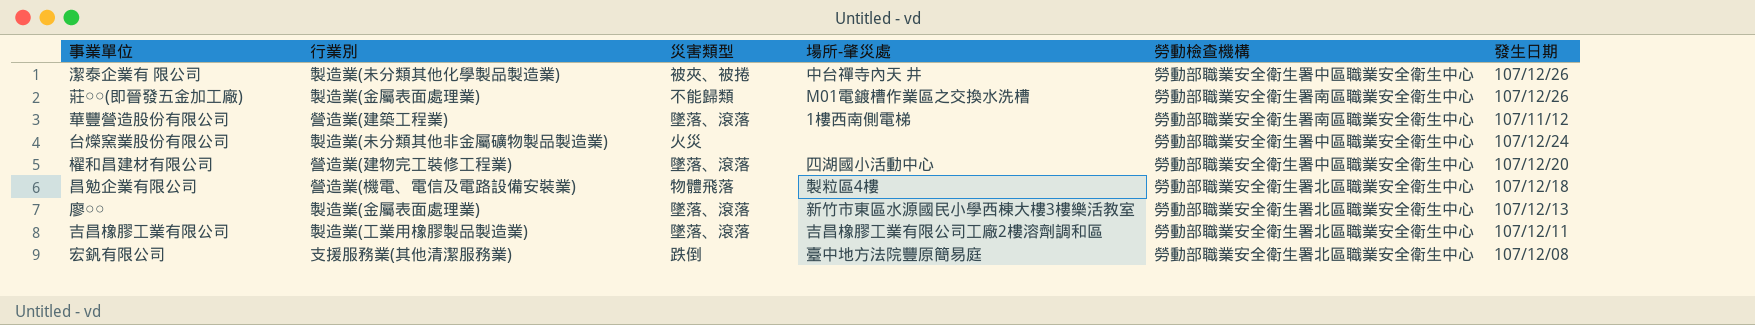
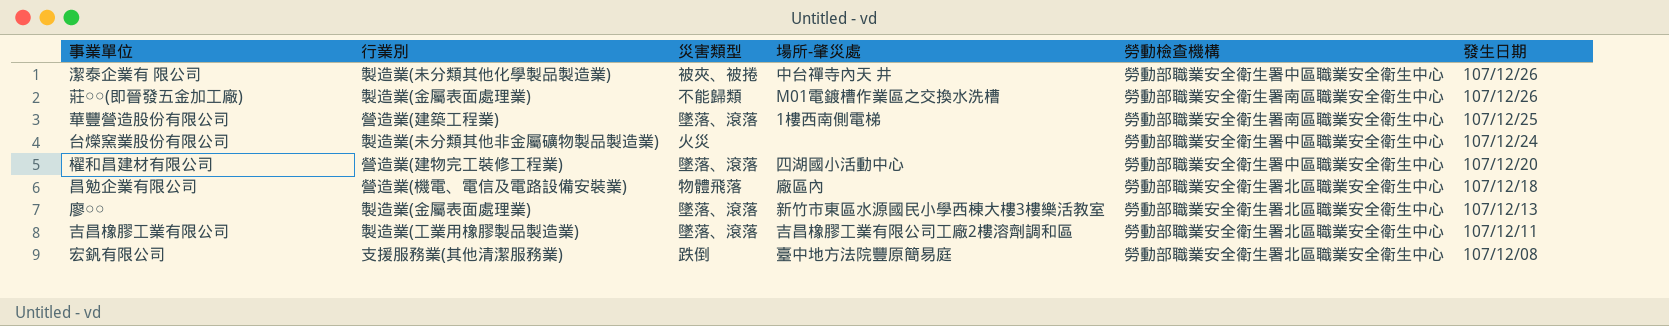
華豐營造股份有限公司 | 發生日期: 107/11/12 -> 107/12/25
昌勉企業有限公司 | 場所-肇災處: 製粒區4樓 -> 廠區內

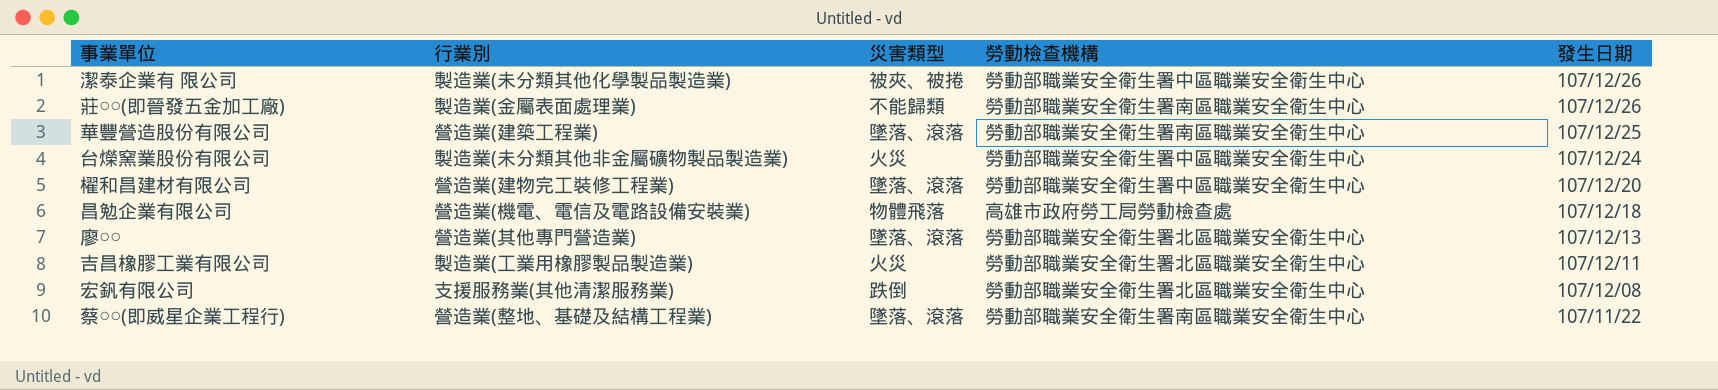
column 場所-肇災處 | position: 4 -> none
昌勉企業有限公司 | 勞動檢查機構: 勞動部職業安全衛生署北區職業安全衛生中心 -> 高雄市政府勞工局勞動檢查處
廖○○ | 行業別: 製造業(金屬表面處理業) -> 營造業(其他專門營造業)
吉昌橡膠工業有限公司 | 災害類型: 墜落、滾落 -> 火災
row 蔡○○(即威星企業工程行): none -> 營造業(整地、基礎及結構工程業) | 墜落、滾落 | 勞動部職業安全衛生署南區職業安全衛生中心 | 107/11/22

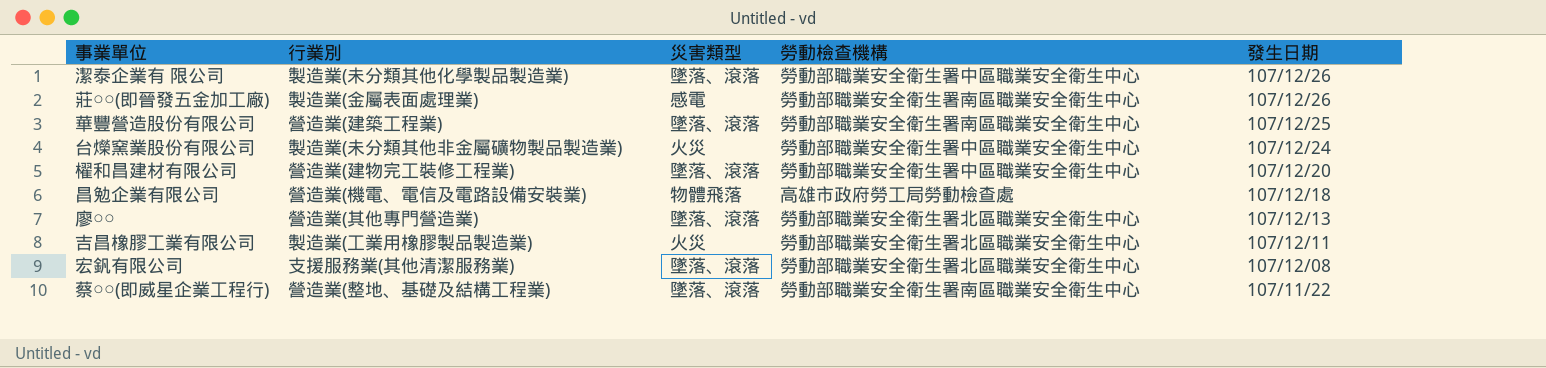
潔泰企業有 限公司 | 災害類型: 被夾、被捲 -> 墜落、滾落
莊○○(即晉發五金加工廠) | 災害類型: 不能歸類 -> 感電
宏釩有限公司 | 災害類型: 跌倒 -> 墜落、滾落

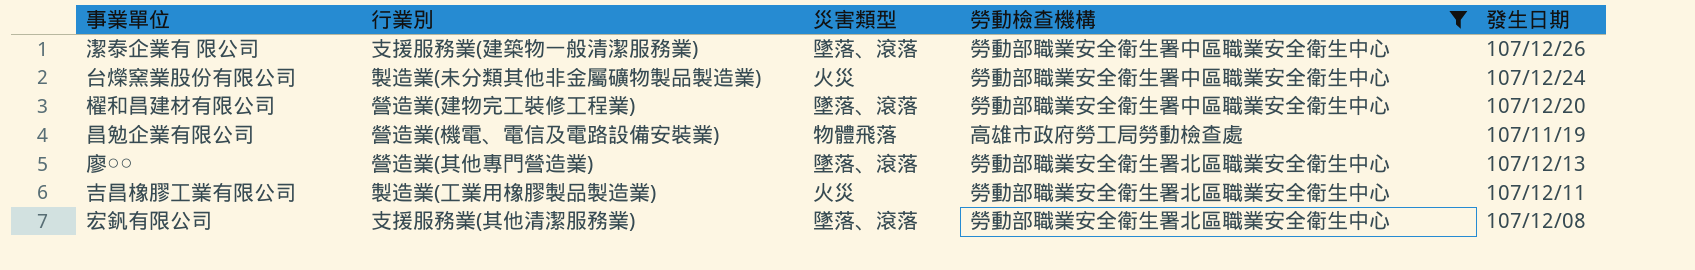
filter: none -> 勞動檢查機構 != 勞動部職業安全衛生署南區職業安全衛生中心
潔泰企業有 限公司 | 行業別: 製造業(未分類其他化學製品製造業) -> 支援服務業(建築物一般清潔服務業)
昌勉企業有限公司 | 發生日期: 107/12/18 -> 107/11/19

